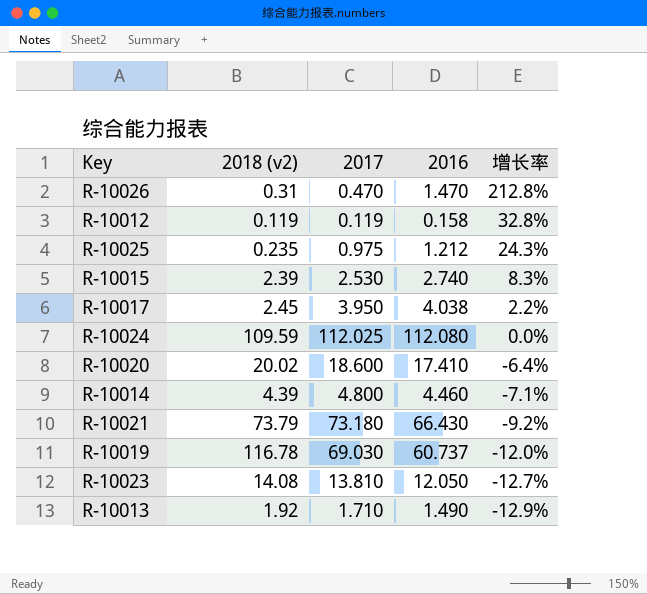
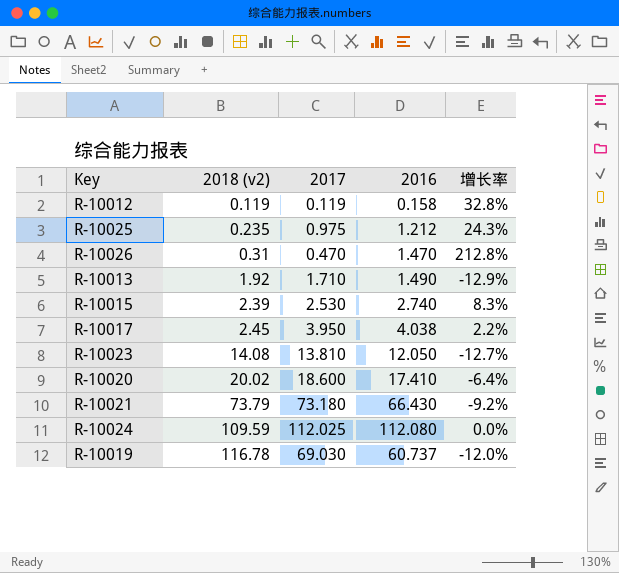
row order: 增长率 descending -> 2018 (v2) ascending
row R-10014: 4.39 | 4.800 | 4.460 | -7.1% -> none

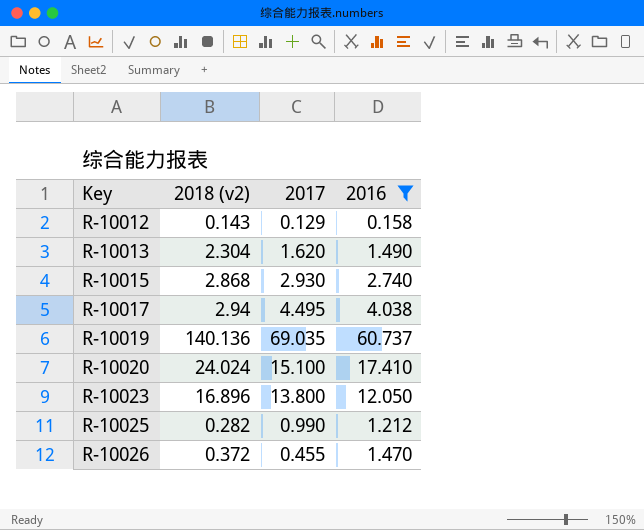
filter: none -> 2016 <= 60.737
row order: 2018 (v2) ascending -> Key ascending
column 增长率 | formula: ([2016] - [2017]) / [2017] -> none
R-10012 | 2018 (v2): 0.119 -> 0.143
R-10012 | 2017: 0.119 -> 0.129
R-10013 | 2018 (v2): 1.92 -> 2.304
R-10013 | 2017: 1.710 -> 1.620
R-10015 | 2018 (v2): 2.39 -> 2.868
R-10015 | 2017: 2.530 -> 2.930
R-10017 | 2018 (v2): 2.45 -> 2.94
R-10017 | 2017: 3.950 -> 4.495
R-10019 | 2018 (v2): 116.78 -> 140.136
R-10019 | 2017: 69.030 -> 69.035
R-10020 | 2018 (v2): 20.02 -> 24.024
R-10020 | 2017: 18.600 -> 15.100
R-10023 | 2018 (v2): 14.08 -> 16.896
R-10023 | 2017: 13.810 -> 13.800
R-10025 | 2018 (v2): 0.235 -> 0.282
R-10025 | 2017: 0.975 -> 0.990
R-10026 | 2018 (v2): 0.31 -> 0.372
R-10026 | 2017: 0.470 -> 0.455

